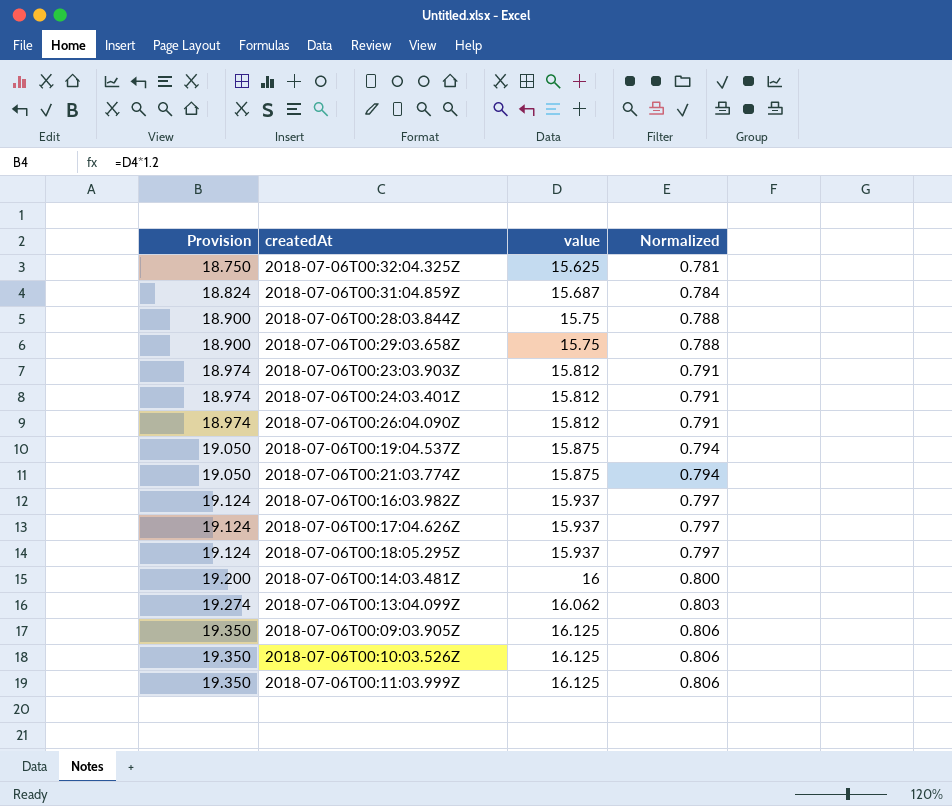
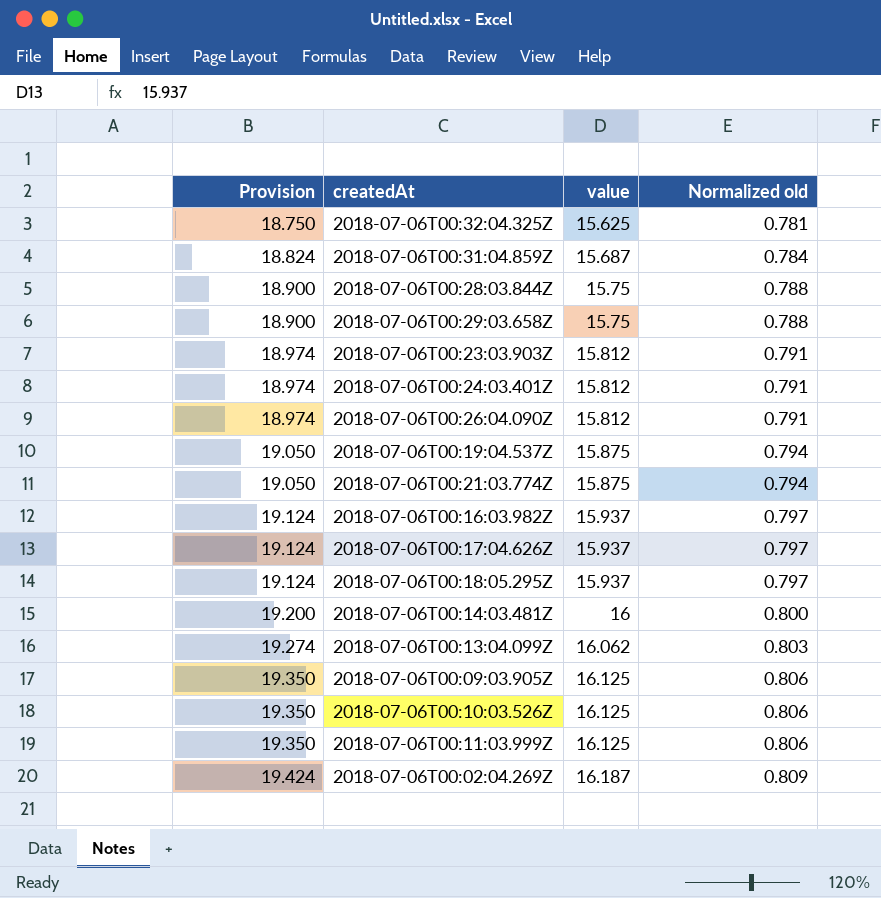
column name: Normalized -> Normalized old
row 2018-07-06T00:02:04.269Z: none -> 19.424 | 16.187 | 0.809

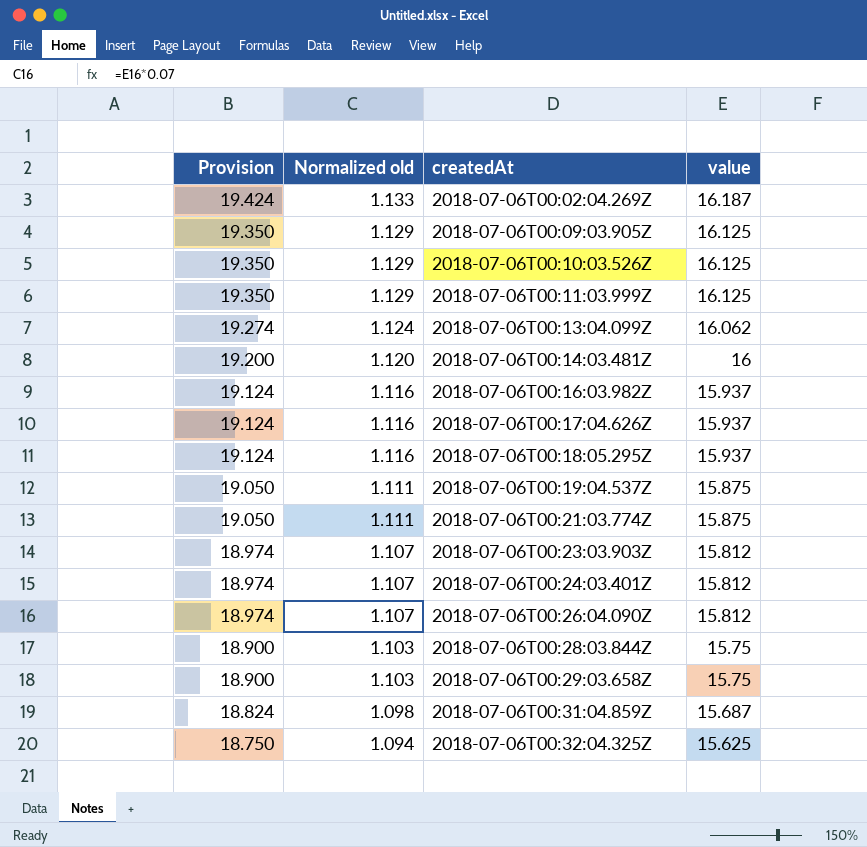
row order: Provision ascending -> Provision descending
column Normalized old | formula: [value] * 0.05 -> [value] * 0.07
column Normalized old | position: 4 -> 2

